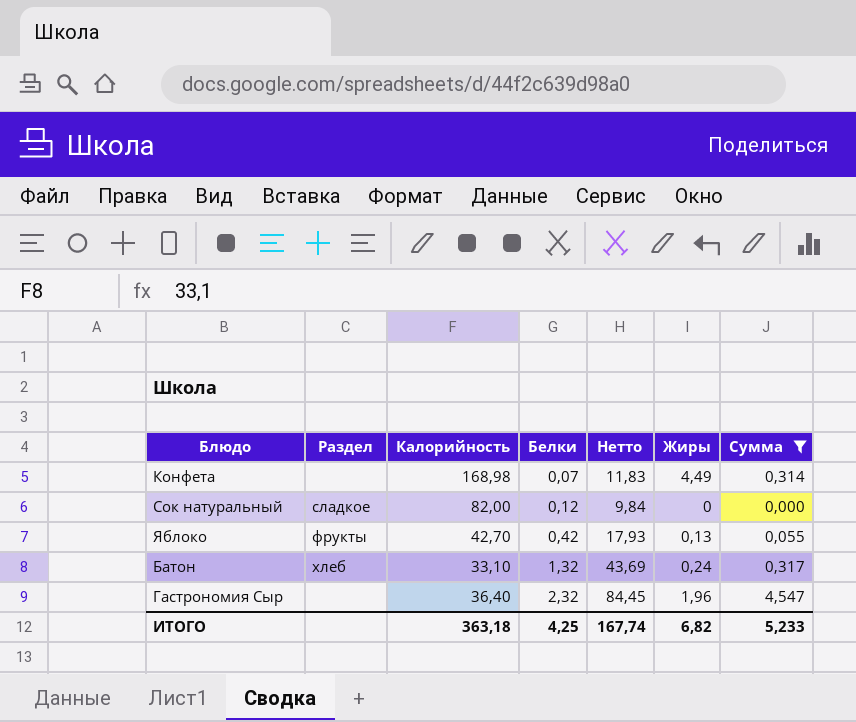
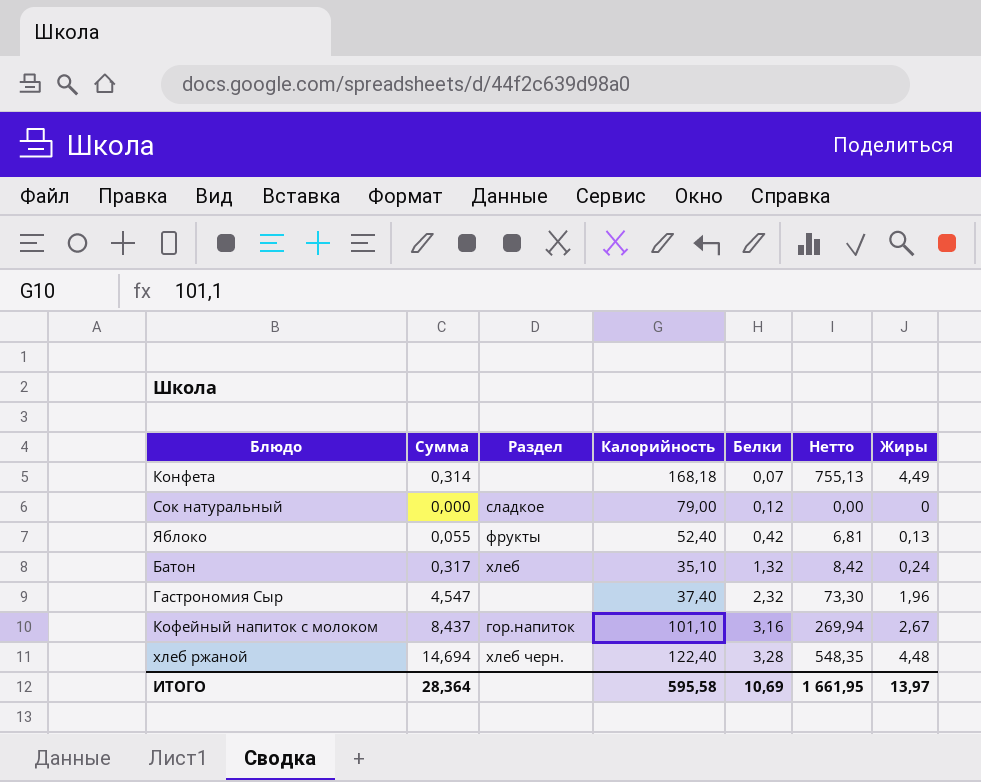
filter: Сумма <= 4,547 -> none
column Сумма | position: 7 -> 2
column Нетто | formula: [Калорийность] * [Белки] -> [Калорийность] * [Жиры]
Конфета | Калорийность: 168,98 -> 168,18
Сок натуральный | Калорийность: 82,00 -> 79,00
Яблоко | Калорийность: 42,70 -> 52,40
Батон | Калорийность: 33,10 -> 35,10
Гастрономия Сыр | Калорийность: 36,40 -> 37,40
ИТОГО | Сумма: 5,233 -> 28,364
ИТОГО | Калорийность: 363,18 -> 595,58
ИТОГО | Белки: 4,25 -> 10,69
ИТОГО | Нетто: 167,74 -> 1 661,95
ИТОГО | Жиры: 6,82 -> 13,97

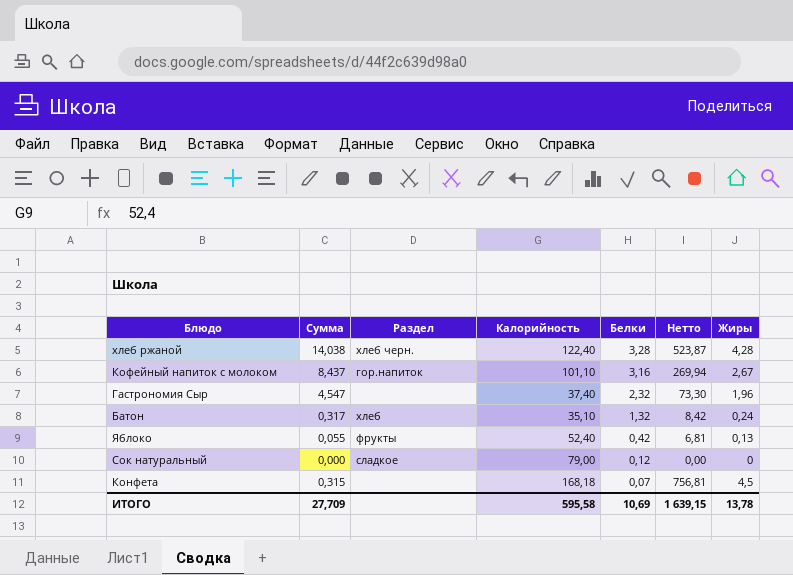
row order: Белки ascending -> Белки descending
хлеб ржаной | Сумма: 14,694 -> 14,038
хлеб ржаной | Нетто: 548,35 -> 523,87
хлеб ржаной | Жиры: 4,48 -> 4,28
Конфета | Сумма: 0,314 -> 0,315
Конфета | Нетто: 755,13 -> 756,81
Конфета | Жиры: 4,49 -> 4,5
ИТОГО | Сумма: 28,364 -> 27,709
ИТОГО | Нетто: 1 661,95 -> 1 639,15
ИТОГО | Жиры: 13,97 -> 13,78

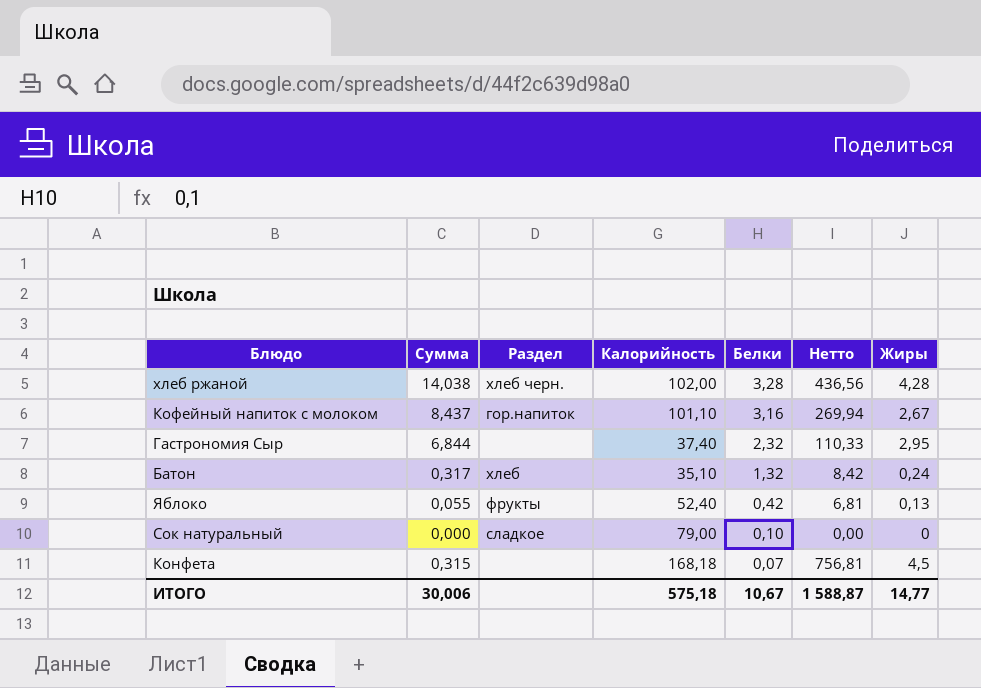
хлеб ржаной | Калорийность: 122,40 -> 102,00
хлеб ржаной | Нетто: 523,87 -> 436,56
Гастрономия Сыр | Сумма: 4,547 -> 6,844
Гастрономия Сыр | Нетто: 73,30 -> 110,33
Гастрономия Сыр | Жиры: 1,96 -> 2,95
Сок натуральный | Белки: 0,12 -> 0,10
ИТОГО | Сумма: 27,709 -> 30,006
ИТОГО | Калорийность: 595,58 -> 575,18
ИТОГО | Белки: 10,69 -> 10,67
ИТОГО | Нетто: 1 639,15 -> 1 588,87
ИТОГО | Жиры: 13,78 -> 14,77

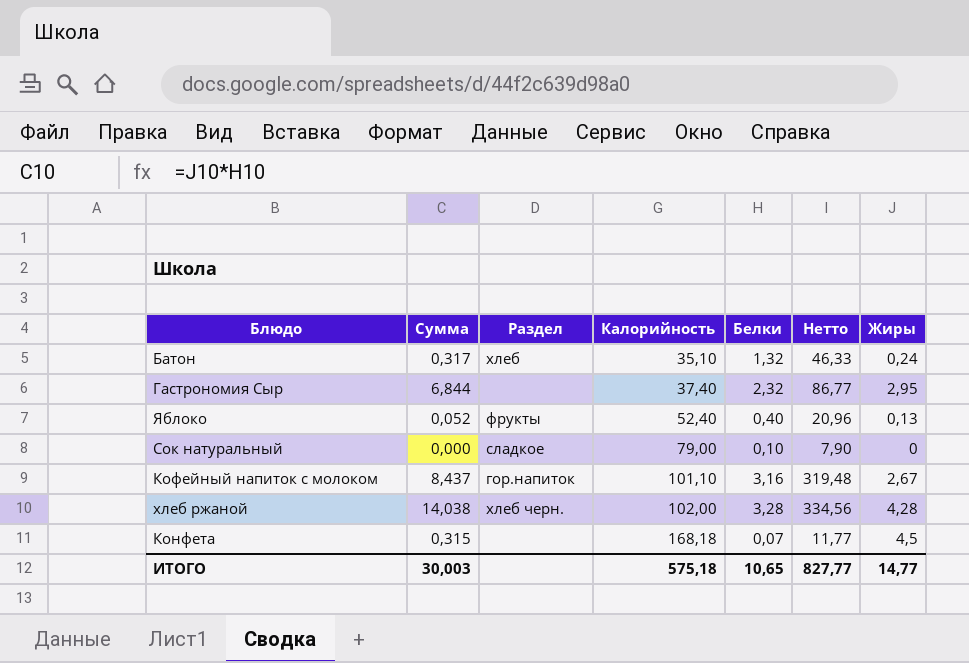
row order: Белки descending -> Калорийность ascending
column Нетто | formula: [Калорийность] * [Жиры] -> [Калорийность] * [Белки]
Яблоко | Сумма: 0,055 -> 0,052
Яблоко | Белки: 0,42 -> 0,40
ИТОГО | Сумма: 30,006 -> 30,003
ИТОГО | Белки: 10,67 -> 10,65
ИТОГО | Нетто: 1 588,87 -> 827,77

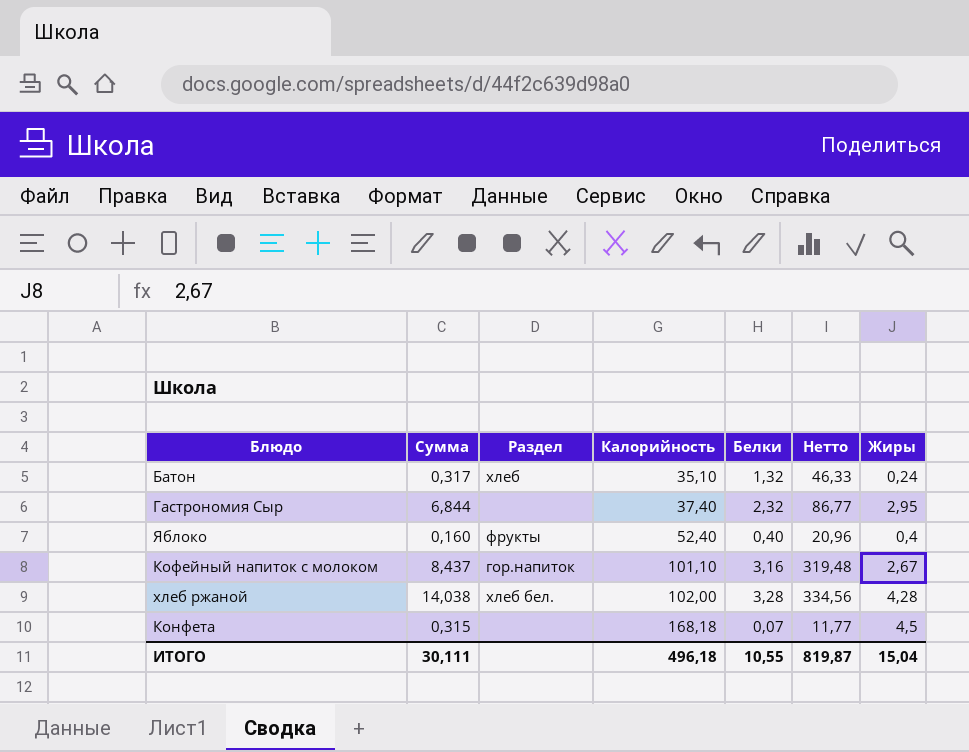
row Сок натуральный: 0,000 | сладкое | 79,00 | 0,10 | 7,90 | 0 -> none
Яблоко | Сумма: 0,052 -> 0,160
Яблоко | Жиры: 0,13 -> 0,4
хлеб ржаной | Раздел: хлеб черн. -> хлеб бел.
ИТОГО | Сумма: 30,003 -> 30,111
ИТОГО | Калорийность: 575,18 -> 496,18
ИТОГО | Белки: 10,65 -> 10,55
ИТОГО | Нетто: 827,77 -> 819,87
ИТОГО | Жиры: 14,77 -> 15,04

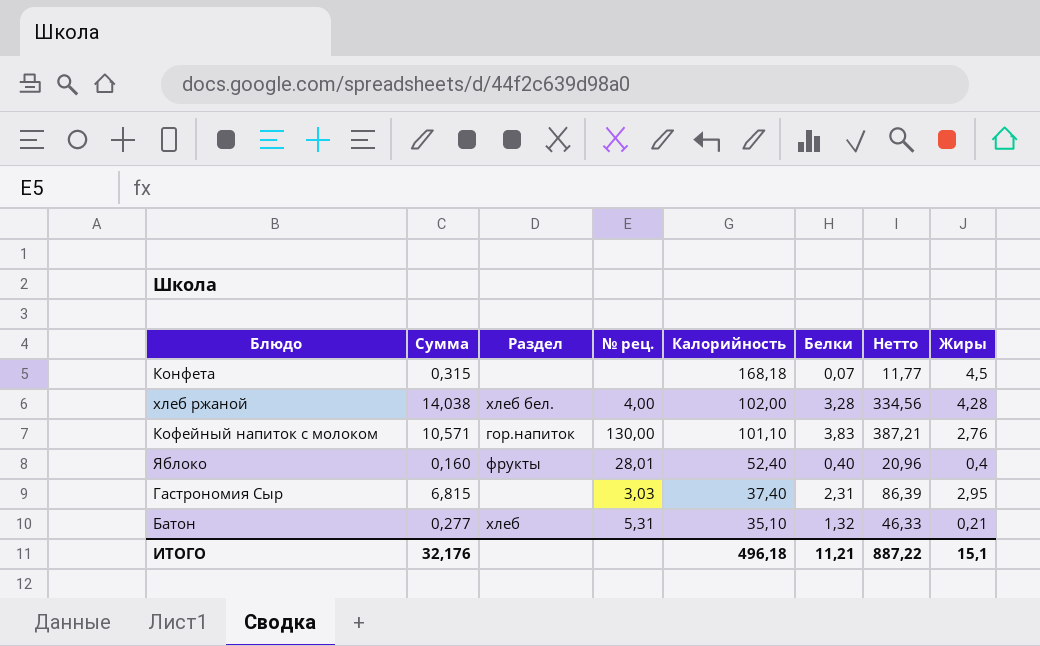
row order: Калорийность ascending -> Калорийность descending
column № рец. | position: none -> 4
Кофейный напиток с молоком | Сумма: 8,437 -> 10,571
Кофейный напиток с молоком | Белки: 3,16 -> 3,83
Кофейный напиток с молоком | Нетто: 319,48 -> 387,21
Кофейный напиток с молоком | Жиры: 2,67 -> 2,76
Гастрономия Сыр | Сумма: 6,844 -> 6,815
Гастрономия Сыр | Белки: 2,32 -> 2,31
Гастрономия Сыр | Нетто: 86,77 -> 86,39
Батон | Сумма: 0,317 -> 0,277
Батон | Жиры: 0,24 -> 0,21
ИТОГО | Сумма: 30,111 -> 32,176
ИТОГО | Белки: 10,55 -> 11,21
ИТОГО | Нетто: 819,87 -> 887,22
ИТОГО | Жиры: 15,04 -> 15,1

